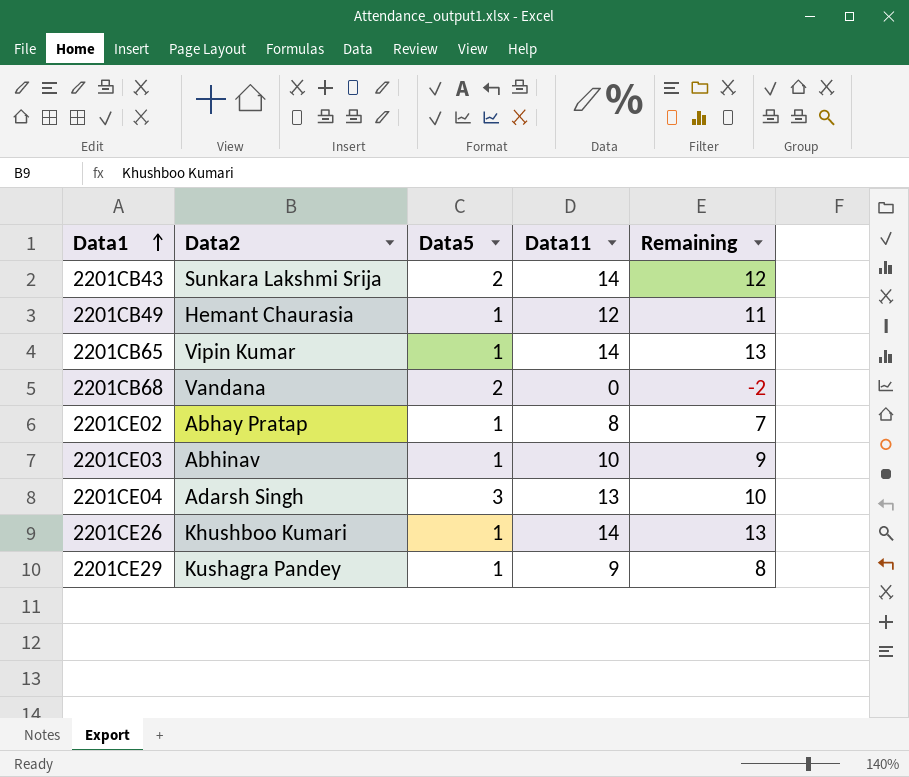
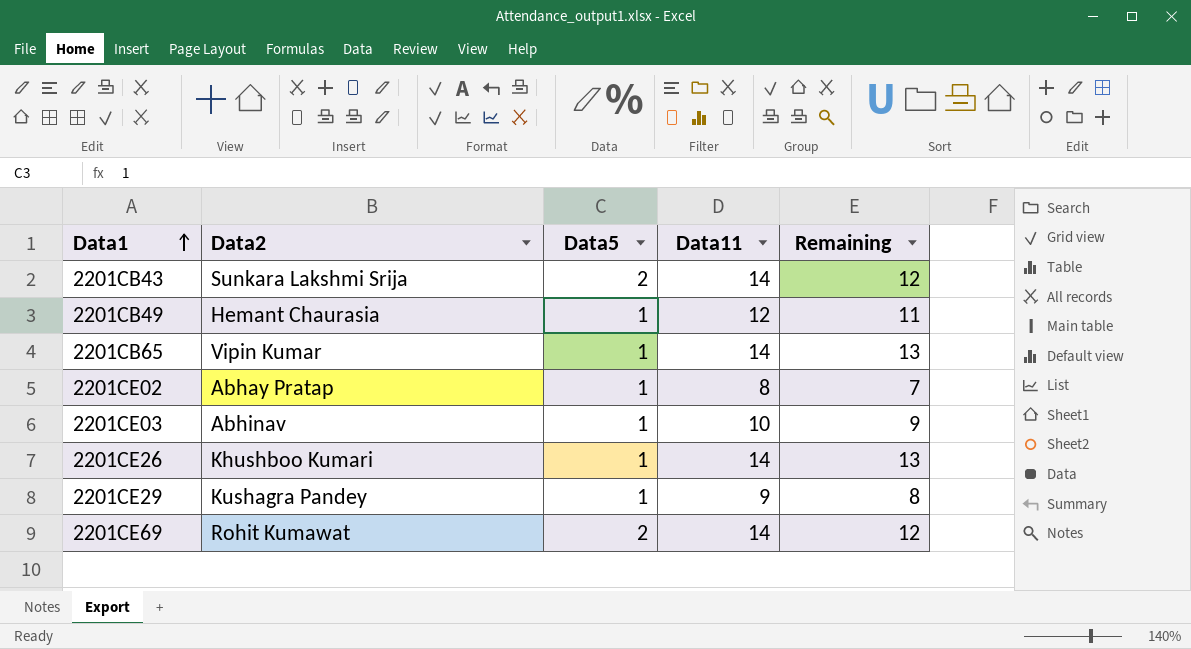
row 2201CB68: Vandana | 2 | 0 | -2 -> none
row 2201CE04: Adarsh Singh | 3 | 13 | 10 -> none
row 2201CE69: none -> Rohit Kumawat | 2 | 14 | 12

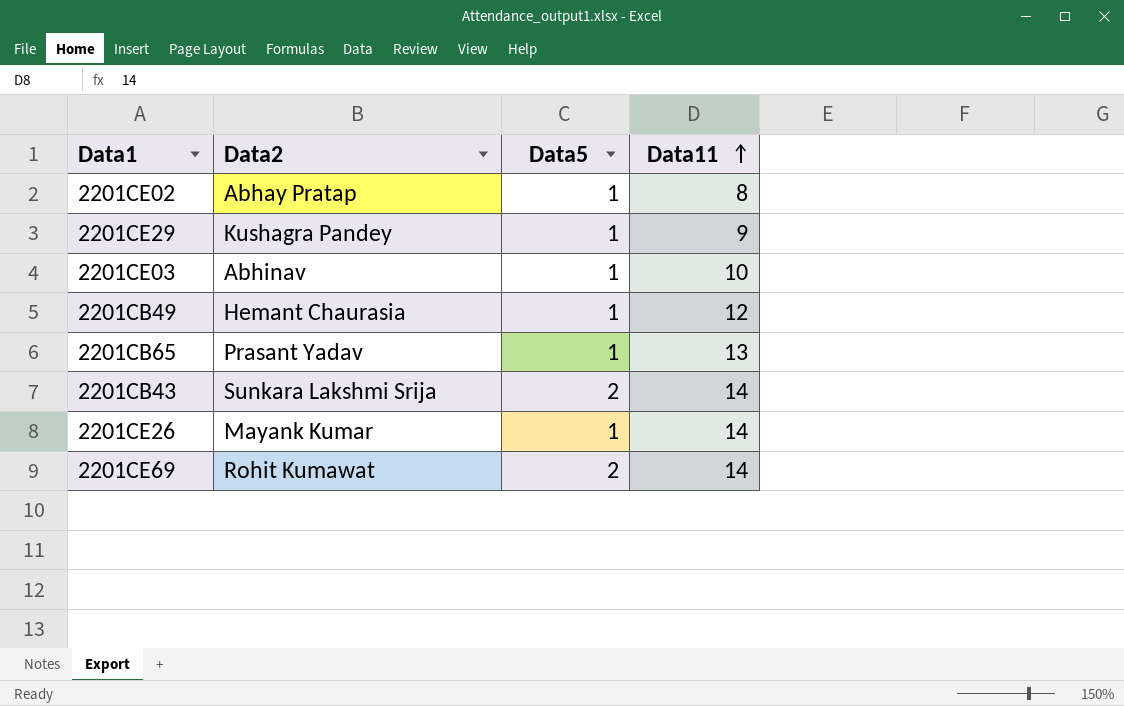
row order: Data1 ascending -> Data11 ascending
column Remaining | formula: [Data11] - [Data5] -> none
2201CB65 | Data2: Vipin Kumar -> Prasant Yadav
2201CB65 | Data11: 14 -> 13
2201CE26 | Data2: Khushboo Kumari -> Mayank Kumar

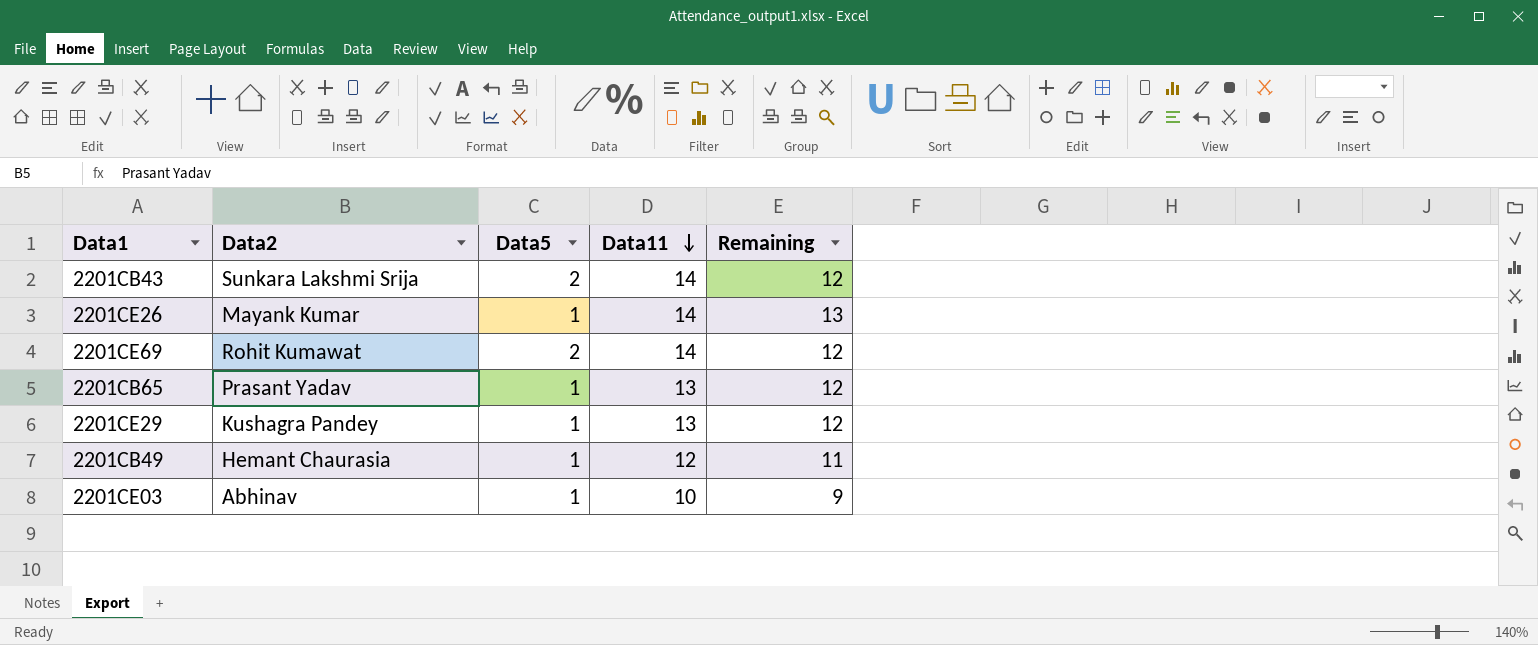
row order: Data11 ascending -> Data11 descending
column Remaining | formula: none -> [Data11] - [Data5]
row 2201CE02: Abhay Pratap | 1 | 8 -> none
2201CE29 | Data11: 9 -> 13

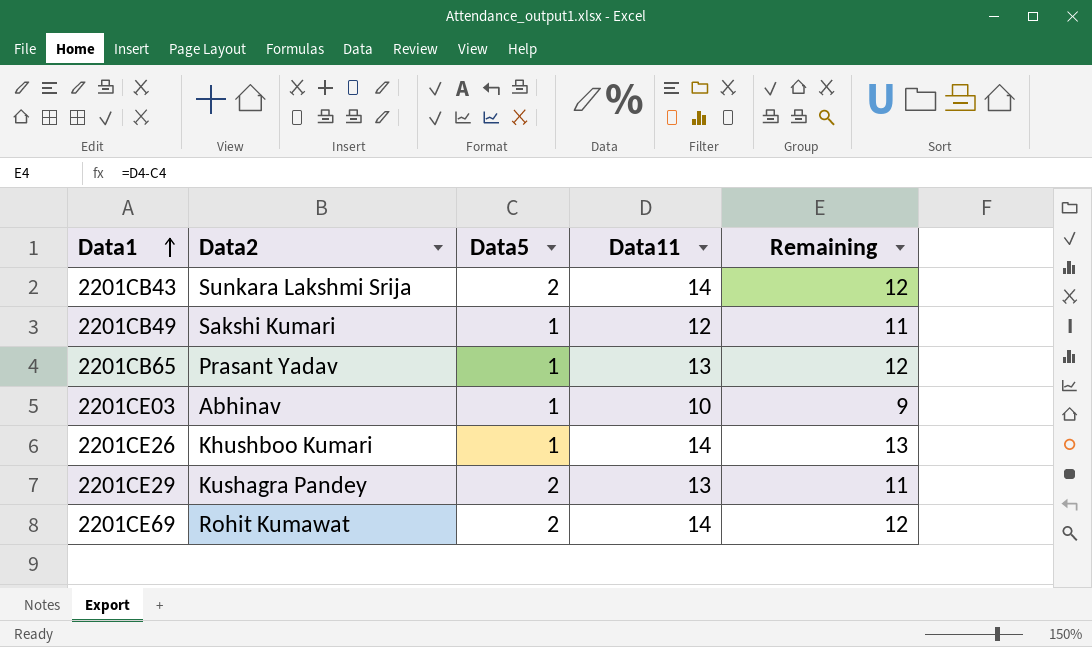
row order: Data11 descending -> Data1 ascending
2201CB49 | Data2: Hemant Chaurasia -> Sakshi Kumari
2201CE26 | Data2: Mayank Kumar -> Khushboo Kumari
2201CE29 | Data5: 1 -> 2
2201CE29 | Remaining: 12 -> 11

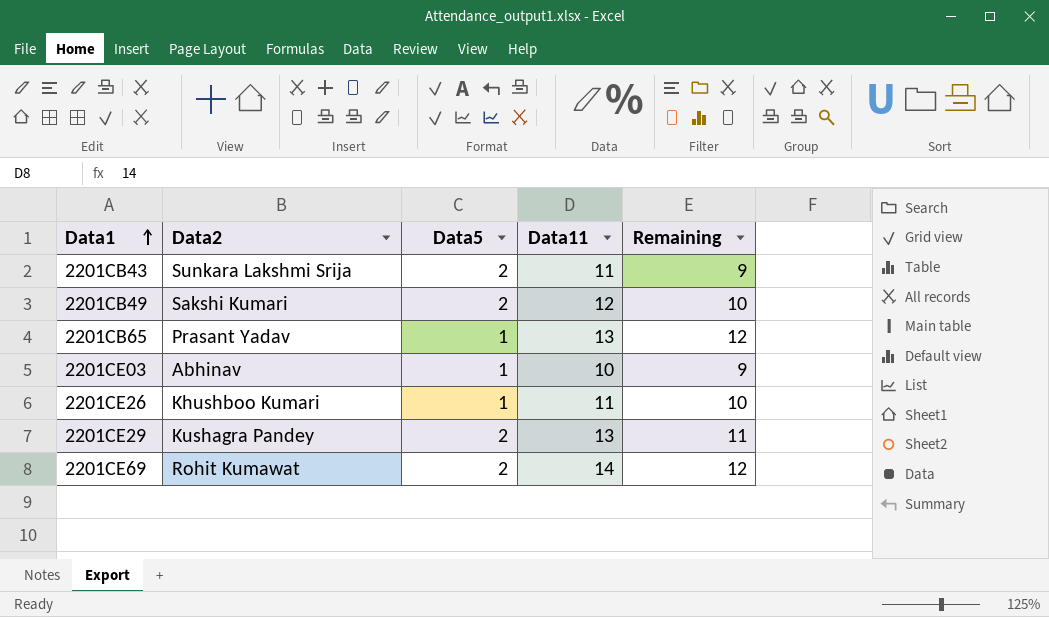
2201CB43 | Data11: 14 -> 11
2201CB43 | Remaining: 12 -> 9
2201CB49 | Data5: 1 -> 2
2201CB49 | Remaining: 11 -> 10
2201CE26 | Data11: 14 -> 11
2201CE26 | Remaining: 13 -> 10

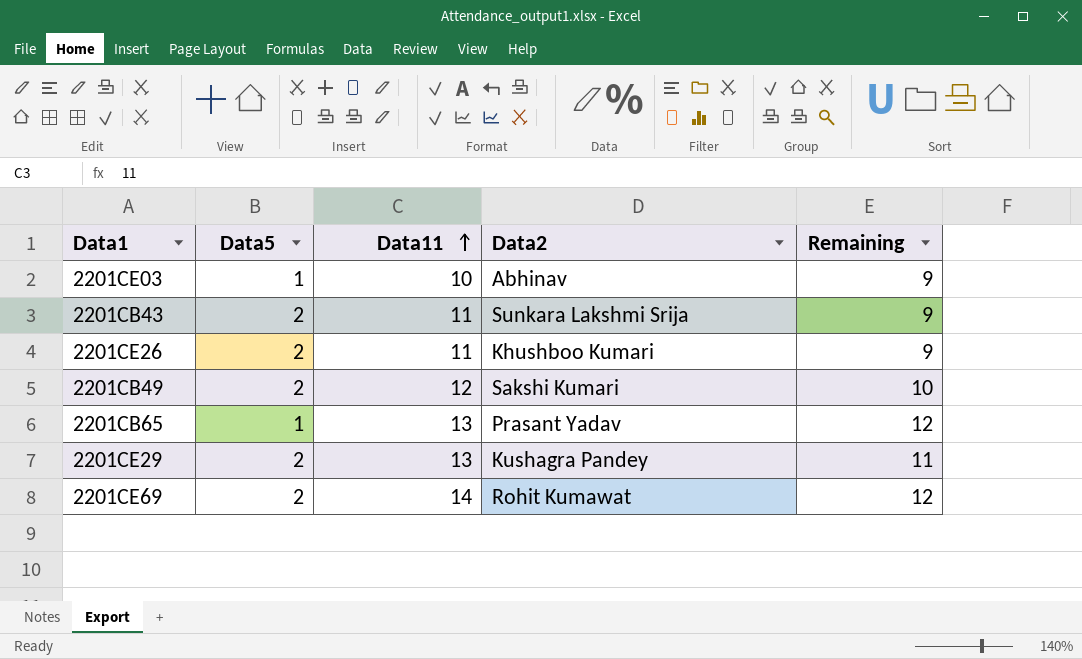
row order: Data1 ascending -> Data11 ascending
column Data2 | position: 2 -> 4
2201CE26 | Data5: 1 -> 2
2201CE26 | Remaining: 10 -> 9

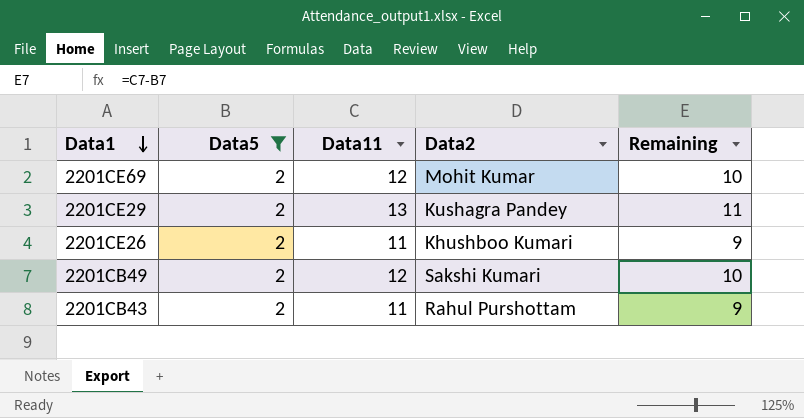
filter: none -> Data5 = 2
row order: Data11 ascending -> Data1 descending
2201CE69 | Data11: 14 -> 12
2201CE69 | Data2: Rohit Kumawat -> Mohit Kumar
2201CE69 | Remaining: 12 -> 10
2201CB43 | Data2: Sunkara Lakshmi Srija -> Rahul Purshottam

